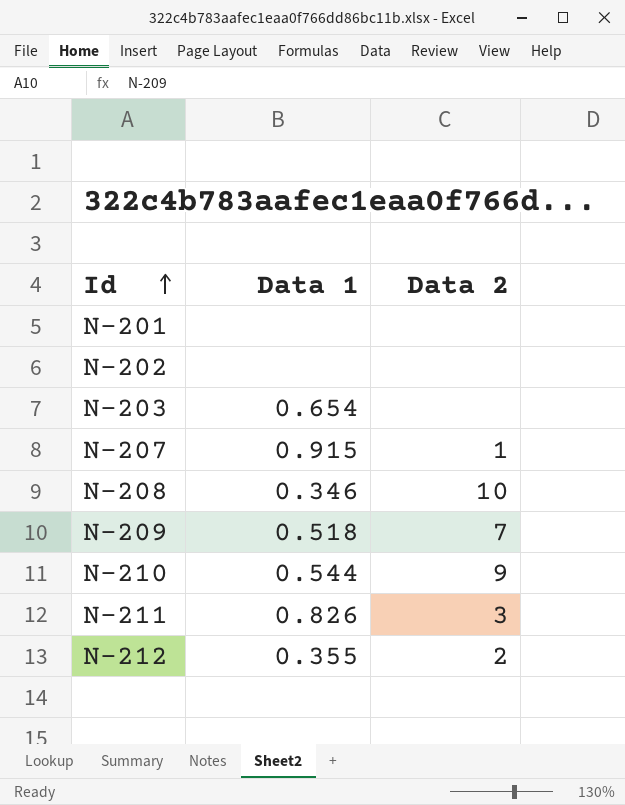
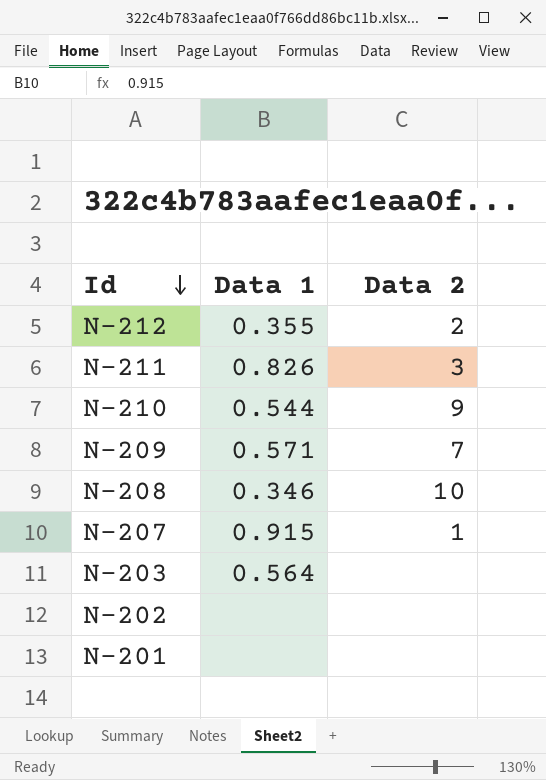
row order: Id ascending -> Id descending
N-209 | Data 1: 0.518 -> 0.571
N-203 | Data 1: 0.654 -> 0.564

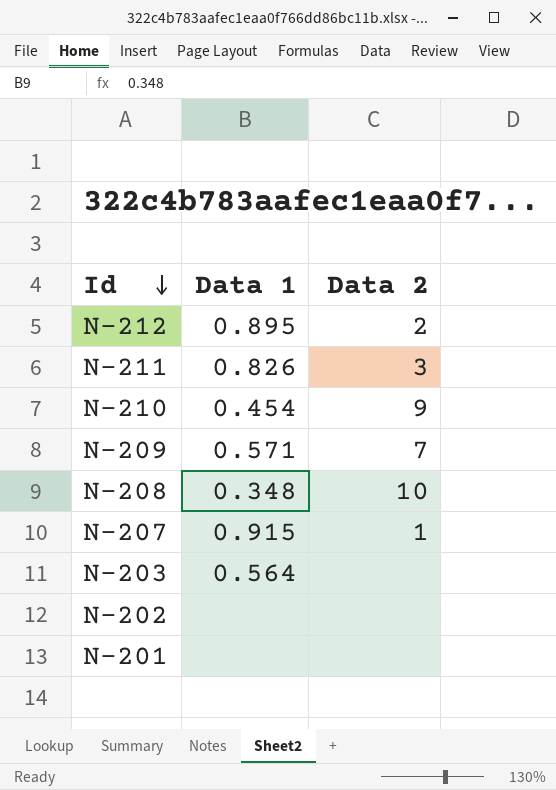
N-212 | Data 1: 0.355 -> 0.895
N-210 | Data 1: 0.544 -> 0.454
N-208 | Data 1: 0.346 -> 0.348

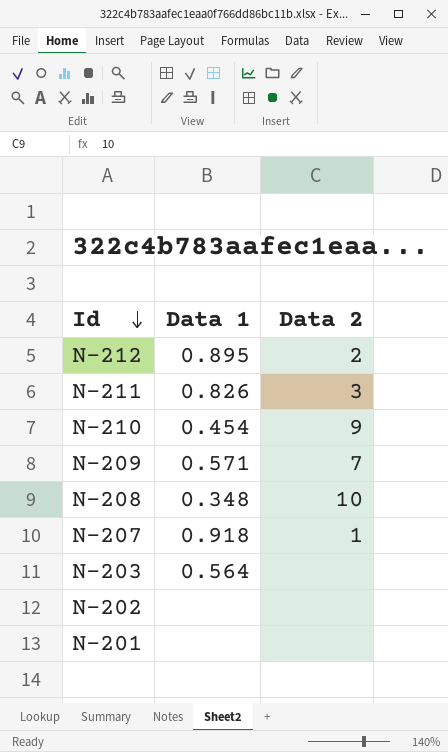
N-207 | Data 1: 0.915 -> 0.918

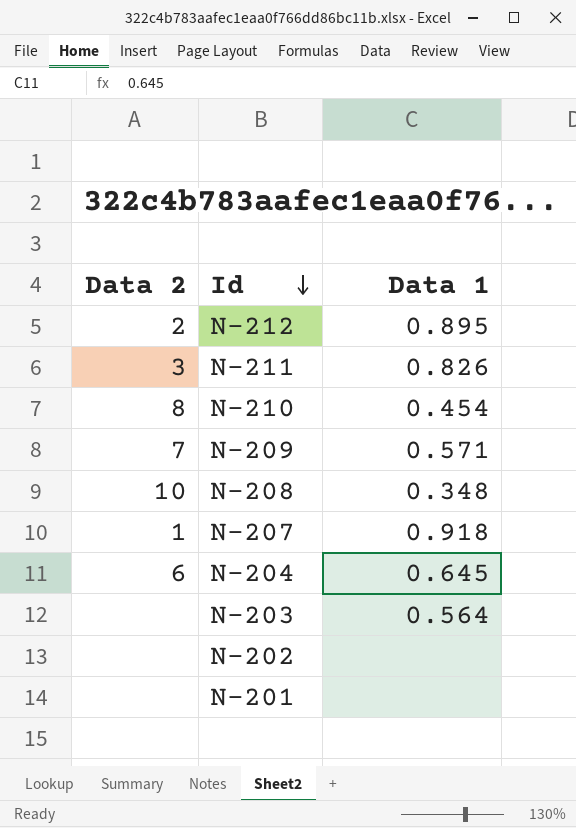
column Data 2 | position: 3 -> 1
N-210 | Data 2: 9 -> 8
row N-204: none -> 6 | 0.645

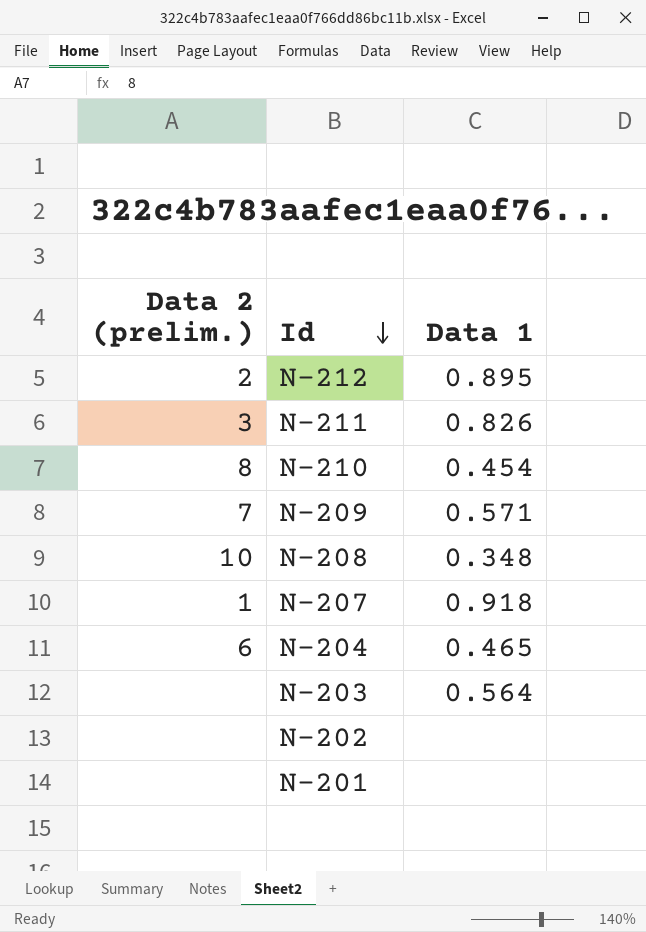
column name: Data 2 -> Data 2 (prelim.)
N-204 | Data 1: 0.645 -> 0.465

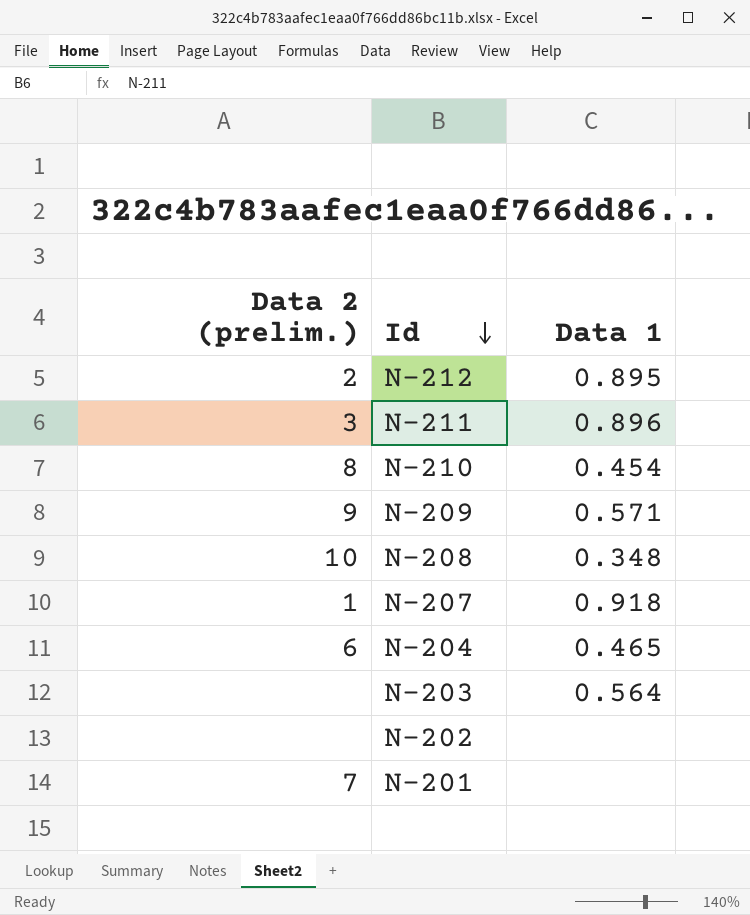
N-211 | Data 1: 0.826 -> 0.896
N-209 | Data 2 (prelim.): 7 -> 9
N-201 | Data 2 (prelim.): none -> 7

